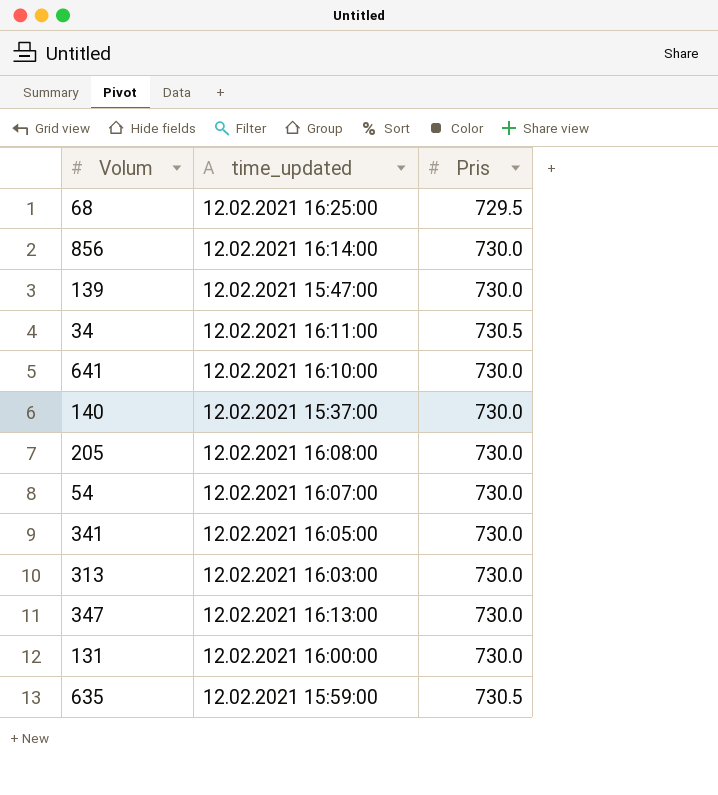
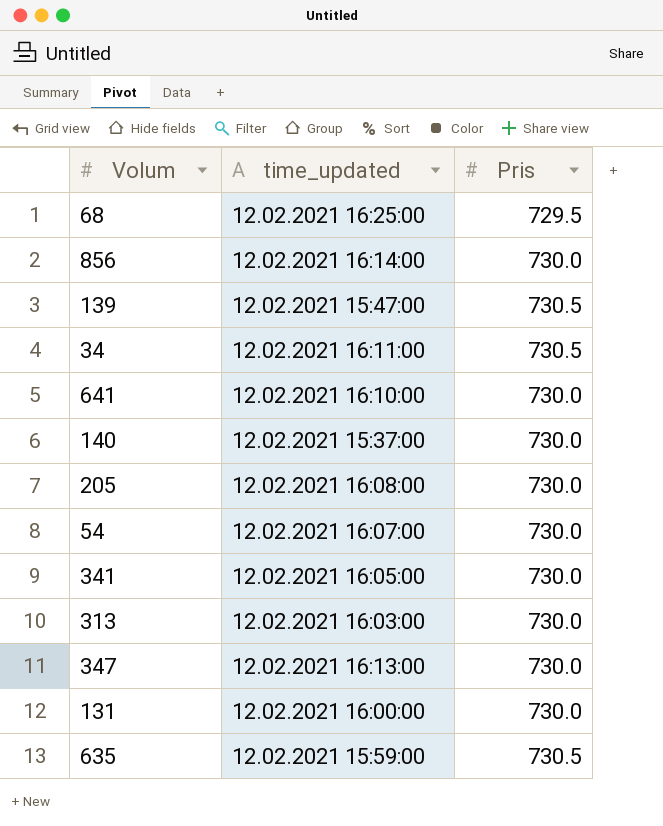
139 | Pris: 730.0 -> 730.5

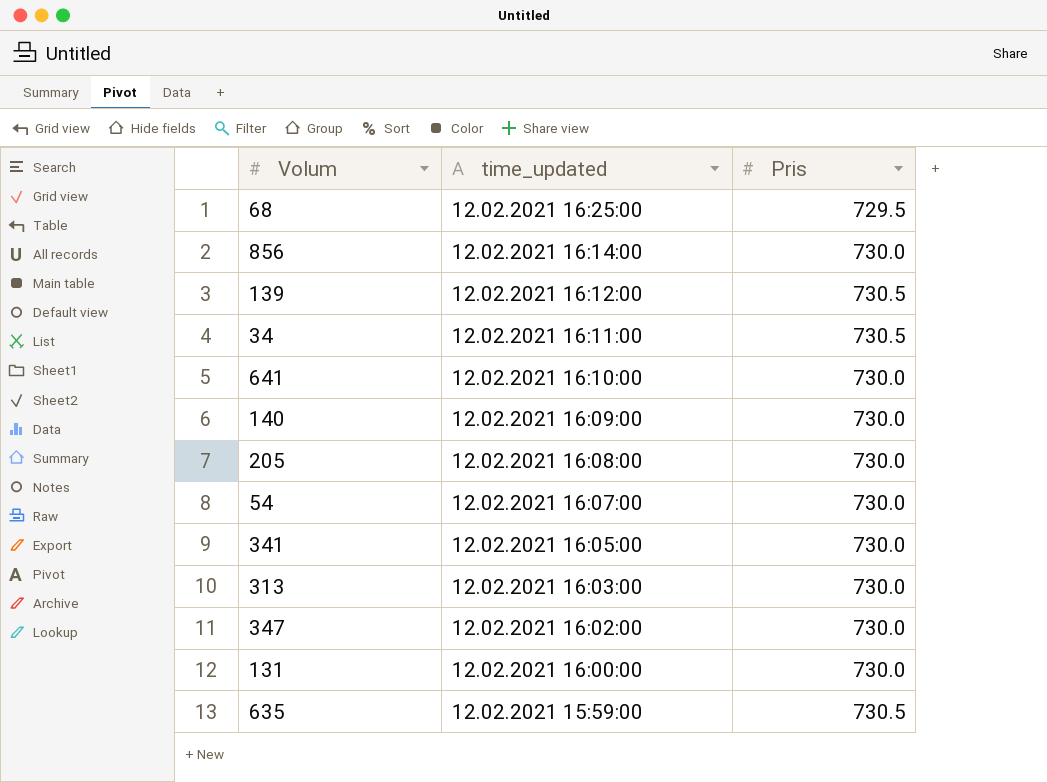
139 | time_updated: 12.02.2021 15:47:00 -> 12.02.2021 16:12:00
140 | time_updated: 12.02.2021 15:37:00 -> 12.02.2021 16:09:00
347 | time_updated: 12.02.2021 16:13:00 -> 12.02.2021 16:02:00

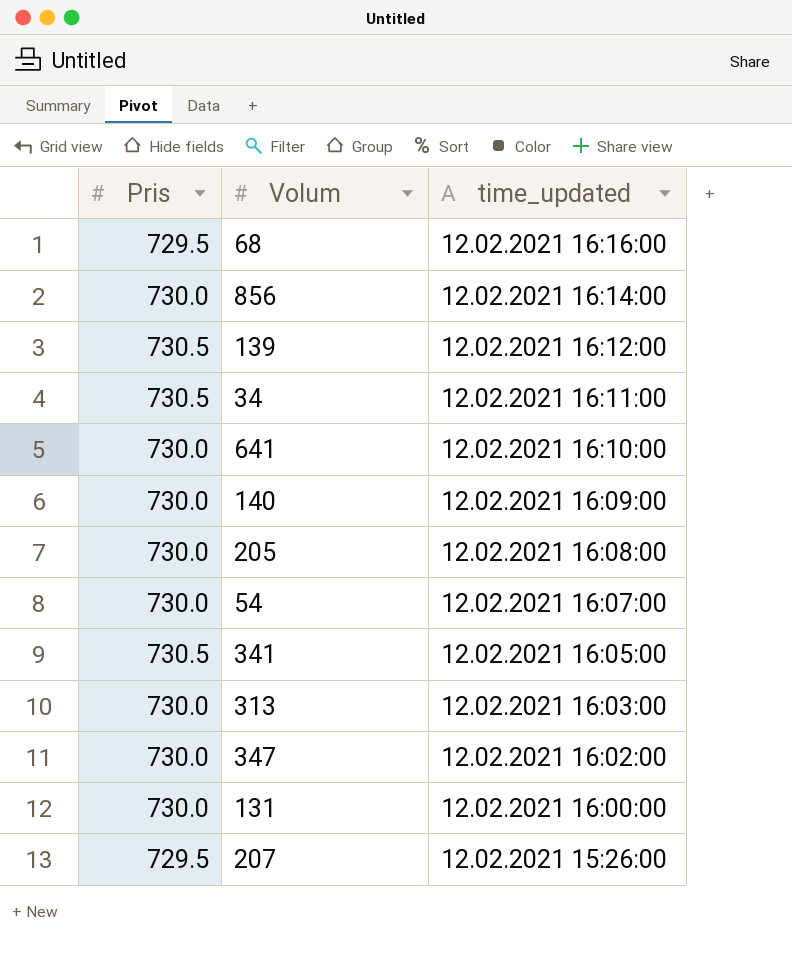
column Pris | position: 3 -> 1
row 635: 12.02.2021 15:59:00 | 730.5 -> none
68 | time_updated: 12.02.2021 16:25:00 -> 12.02.2021 16:16:00
341 | Pris: 730.0 -> 730.5
row 207: none -> 729.5 | 12.02.2021 15:26:00

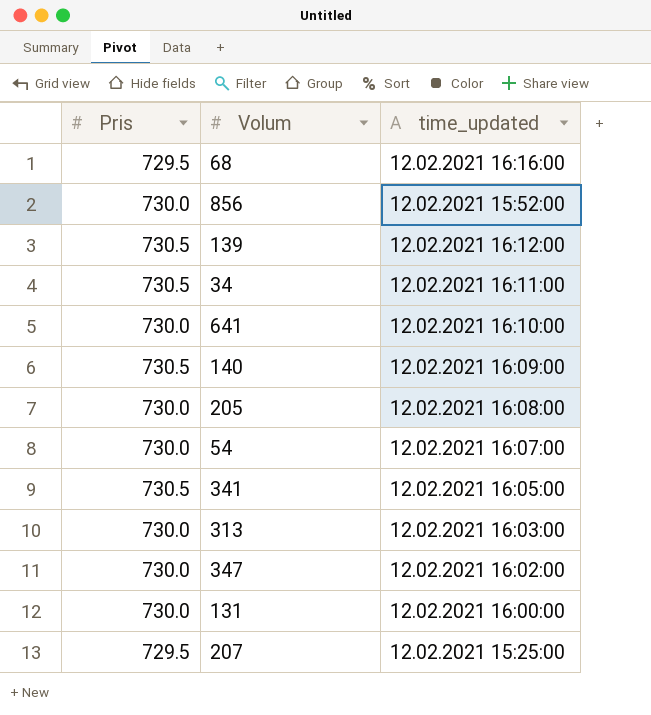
856 | time_updated: 12.02.2021 16:14:00 -> 12.02.2021 15:52:00
140 | Pris: 730.0 -> 730.5
207 | time_updated: 12.02.2021 15:26:00 -> 12.02.2021 15:25:00

